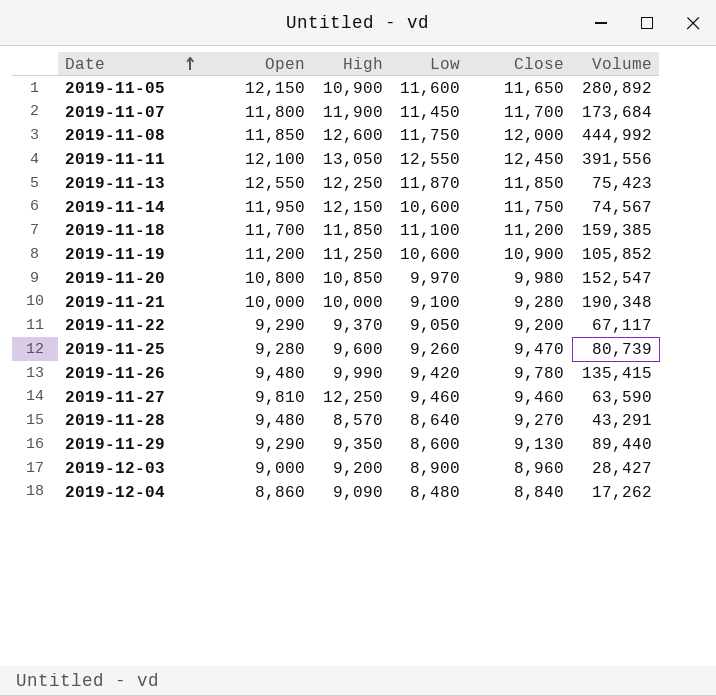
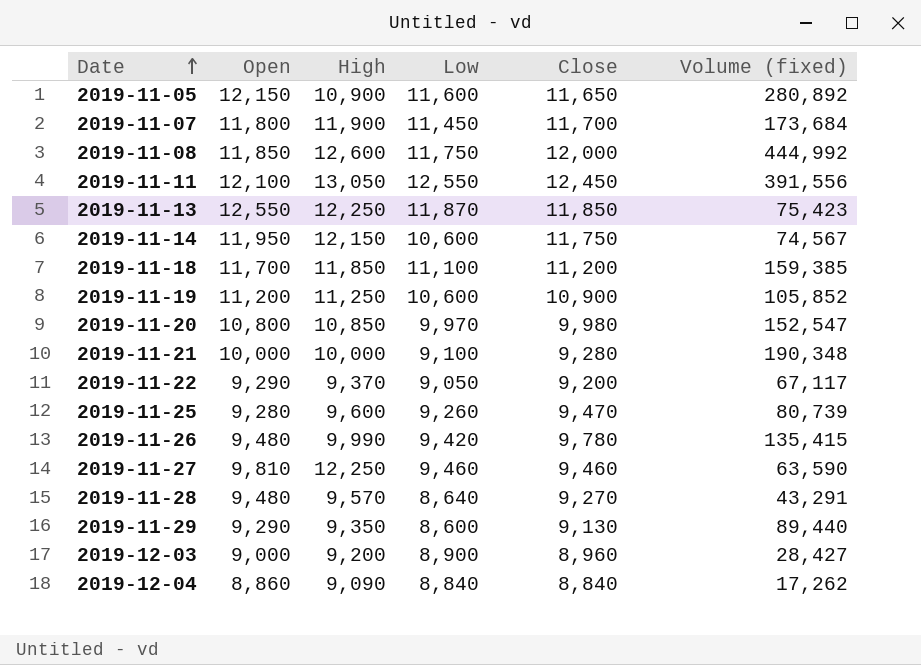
column name: Volume -> Volume (fixed)
2019-11-28 | High: 8,570 -> 9,570
2019-12-04 | Low: 8,480 -> 8,840

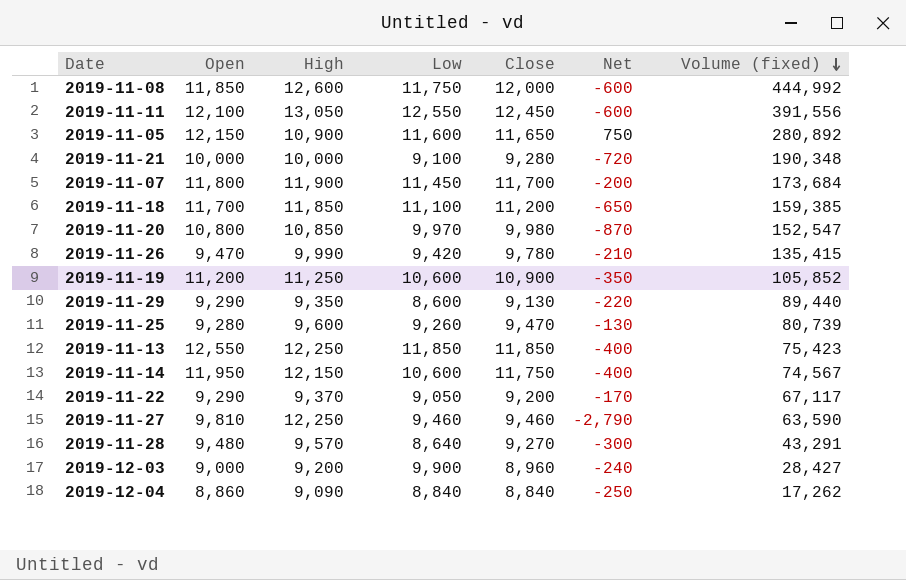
row order: Date ascending -> Volume (fixed) descending
column Net | formula: none -> [Close] - [High]
2019-11-26 | Open: 9,480 -> 9,470
2019-11-13 | Low: 11,870 -> 11,850
2019-12-03 | Low: 8,900 -> 9,900

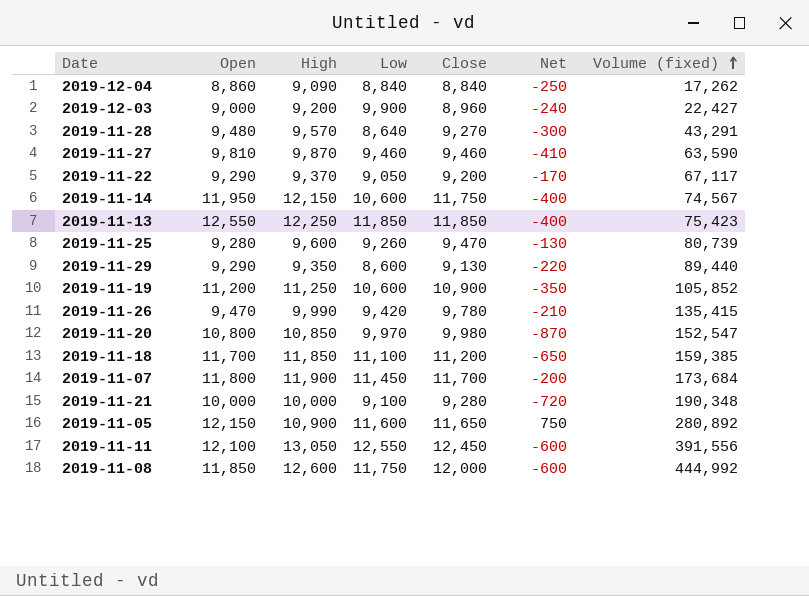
row order: Volume (fixed) descending -> Volume (fixed) ascending
2019-12-03 | Volume (fixed): 28,427 -> 22,427
2019-11-27 | High: 12,250 -> 9,870
2019-11-27 | Net: -2,790 -> -410

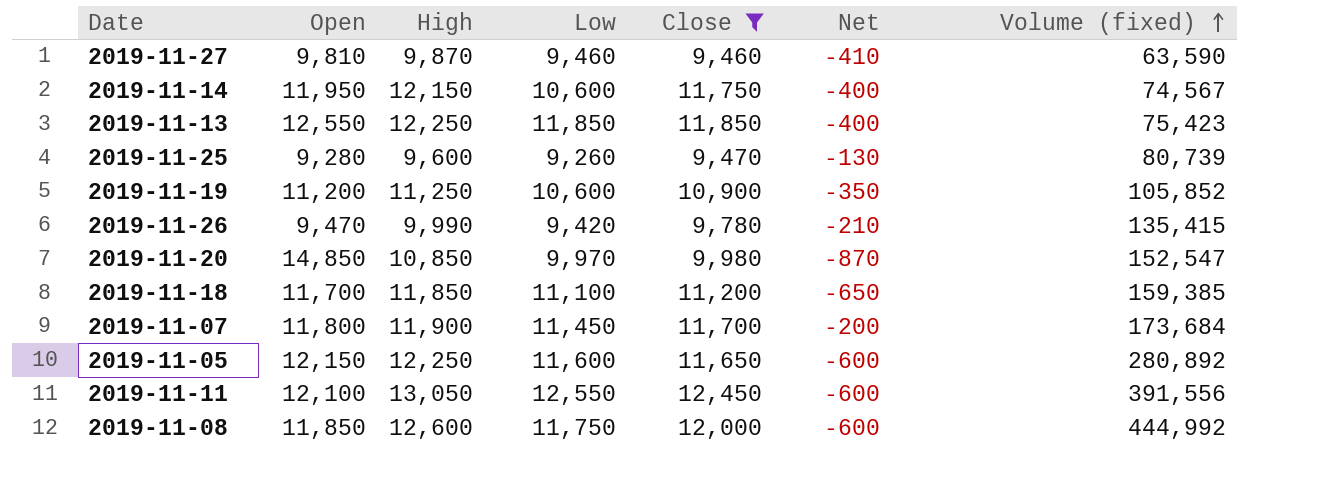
filter: none -> Close >= 9,460
2019-11-20 | Open: 10,800 -> 14,850
2019-11-05 | High: 10,900 -> 12,250
2019-11-05 | Net: 750 -> -600

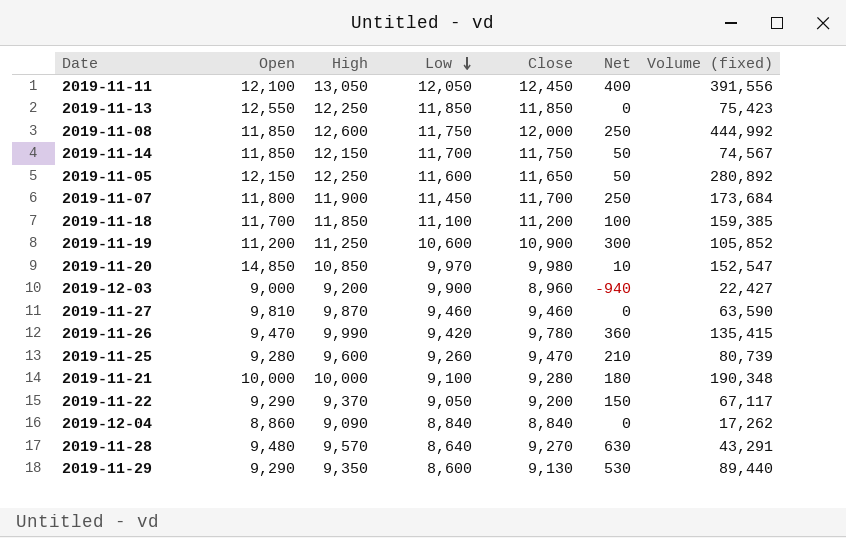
filter: Close >= 9,460 -> none
row order: Volume (fixed) ascending -> Low descending
column Net | formula: [Close] - [High] -> [Close] - [Low]
2019-11-11 | Low: 12,550 -> 12,050
2019-11-14 | Open: 11,950 -> 11,850
2019-11-14 | Low: 10,600 -> 11,700

